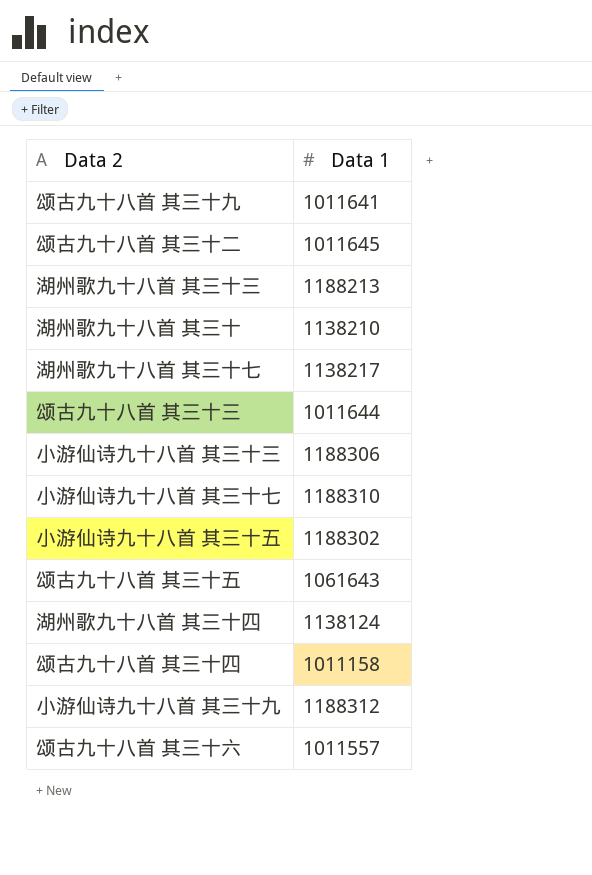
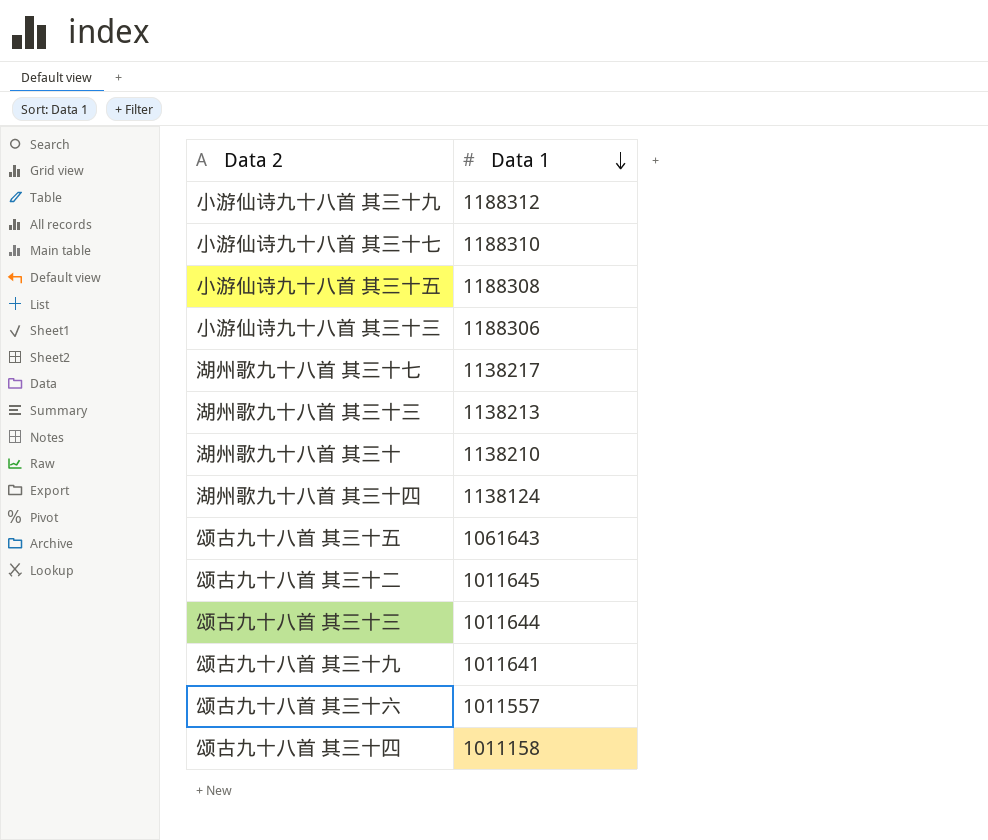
row order: none -> Data 1 descending
小游仙诗九十八首 其三十五 | Data 1: 1188302 -> 1188308
湖州歌九十八首 其三十三 | Data 1: 1188213 -> 1138213

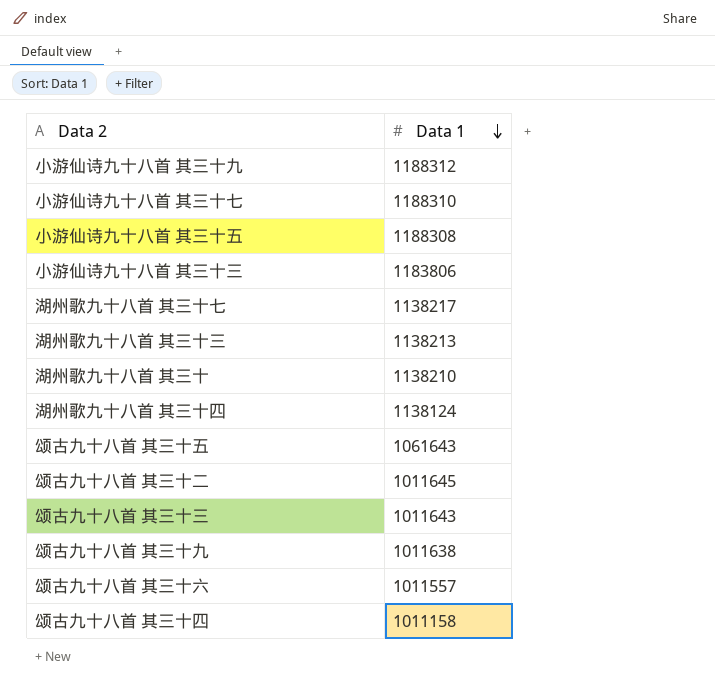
小游仙诗九十八首 其三十三 | Data 1: 1188306 -> 1183806
颂古九十八首 其三十三 | Data 1: 1011644 -> 1011643
颂古九十八首 其三十九 | Data 1: 1011641 -> 1011638

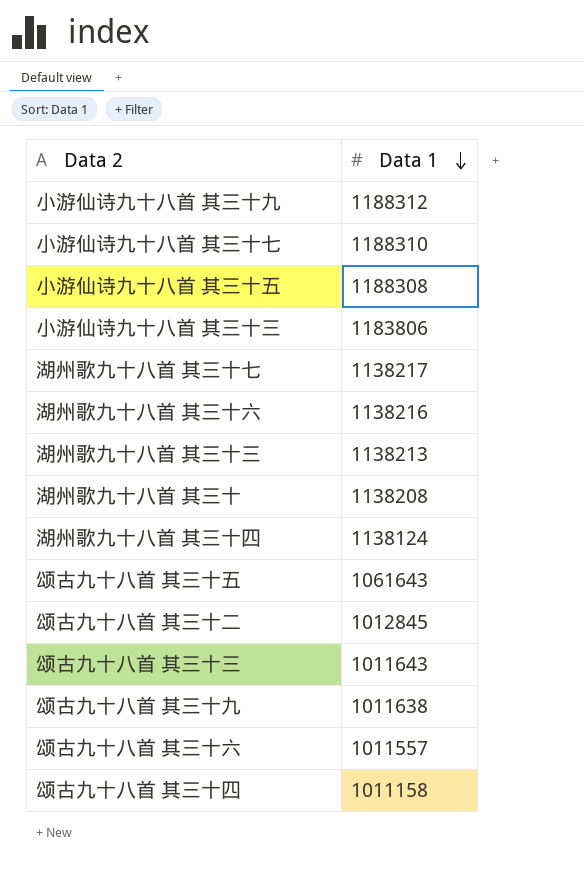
row 湖州歌九十八首 其三十六: none -> 1138216
湖州歌九十八首 其三十 | Data 1: 1138210 -> 1138208
颂古九十八首 其三十二 | Data 1: 1011645 -> 1012845

